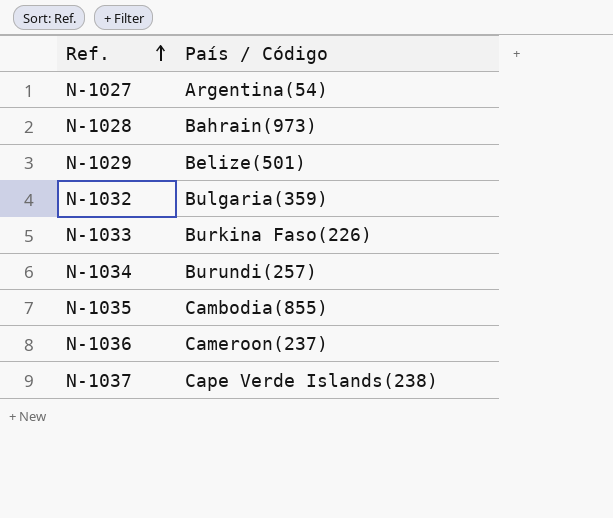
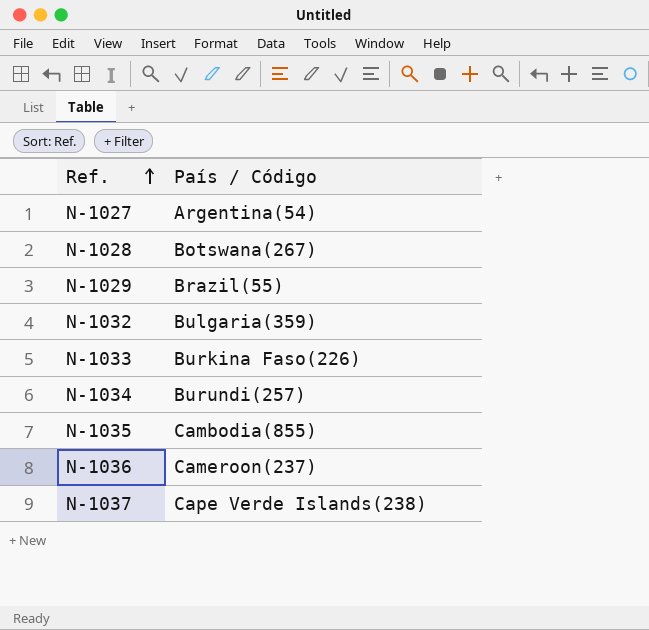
N-1028 | País / Código: Bahrain(973) -> Botswana(267)
N-1029 | País / Código: Belize(501) -> Brazil(55)

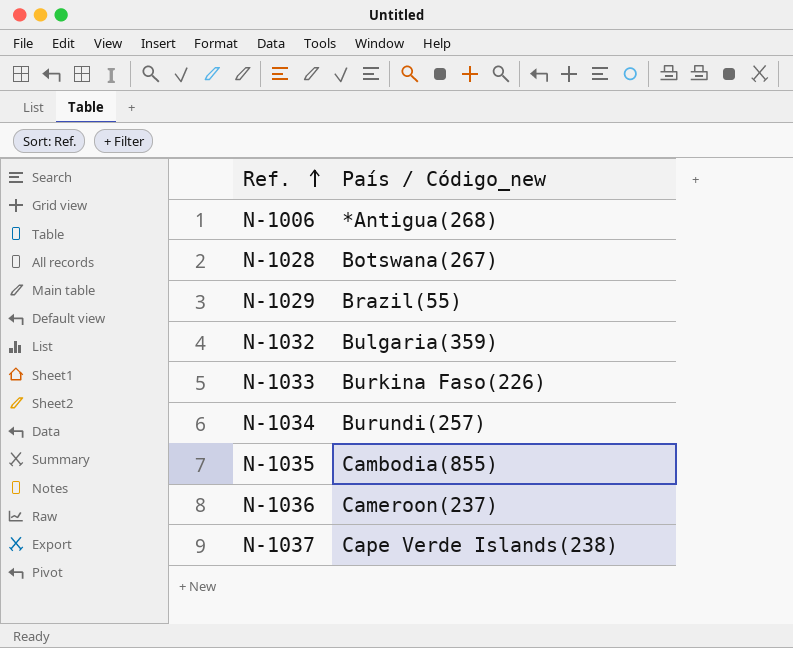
column name: País / Código -> País / Código_new
row N-1027: Argentina(54) -> none
row N-1006: none -> *Antigua(268)

